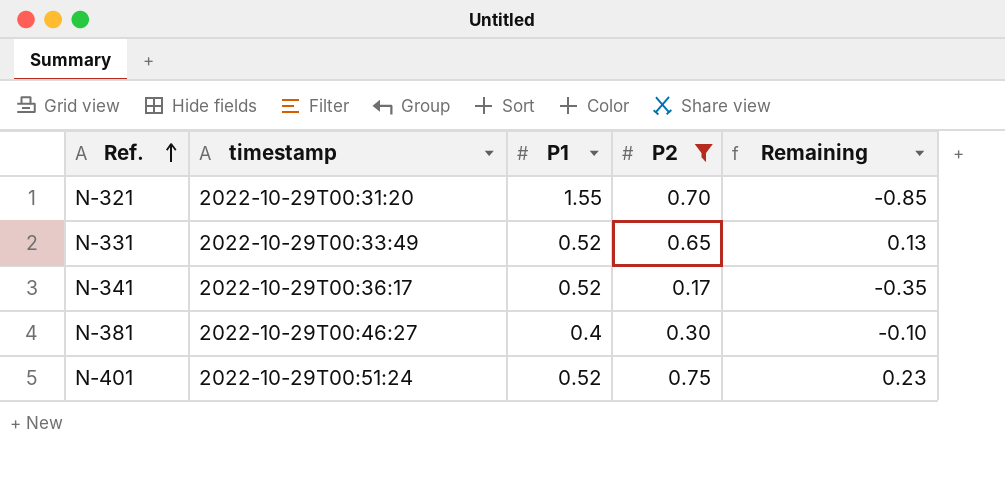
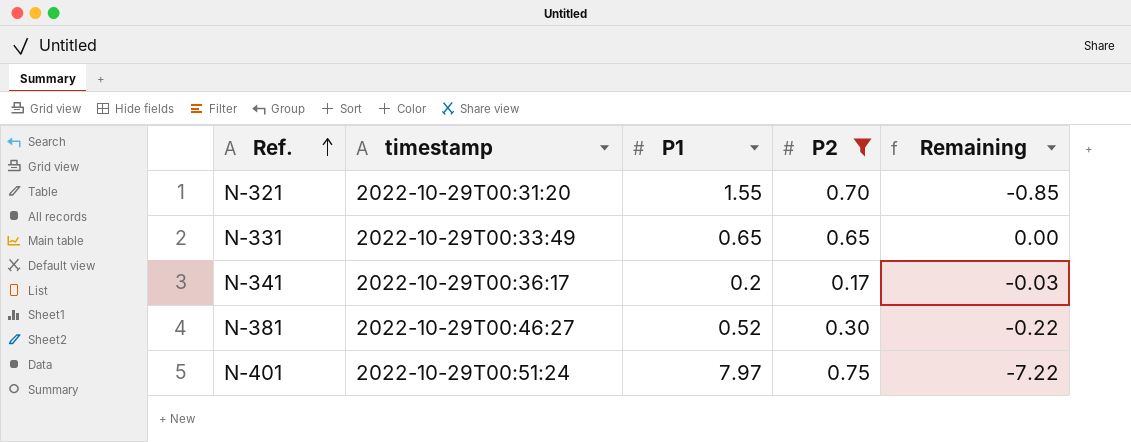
N-331 | P1: 0.52 -> 0.65
N-331 | Remaining: 0.13 -> 0.00
N-341 | P1: 0.52 -> 0.2
N-341 | Remaining: -0.35 -> -0.03
N-381 | P1: 0.4 -> 0.52
N-381 | Remaining: -0.10 -> -0.22
N-401 | P1: 0.52 -> 7.97
N-401 | Remaining: 0.23 -> -7.22

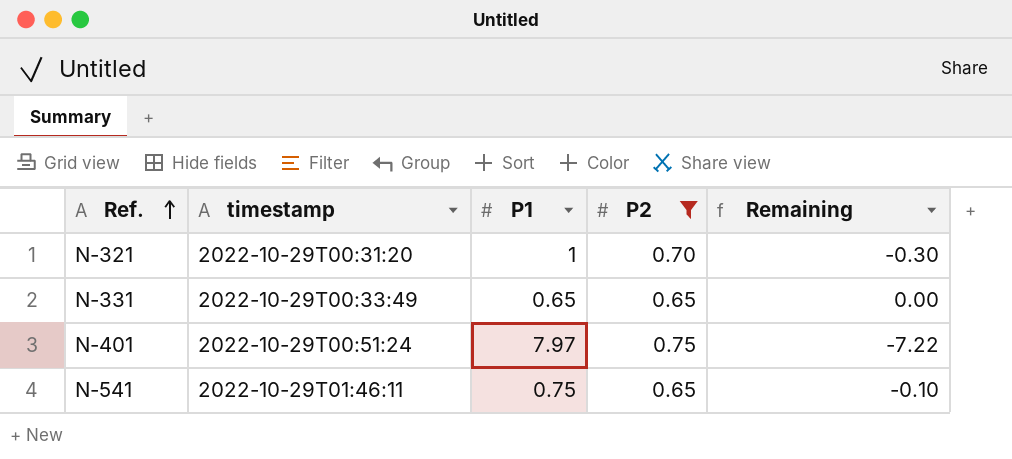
row N-341: 2022-10-29T00:36:17 | 0.2 | 0.17 | -0.03 -> none
row N-381: 2022-10-29T00:46:27 | 0.52 | 0.30 | -0.22 -> none
N-321 | P1: 1.55 -> 1
N-321 | Remaining: -0.85 -> -0.30
row N-541: none -> 2022-10-29T01:46:11 | 0.75 | 0.65 | -0.10

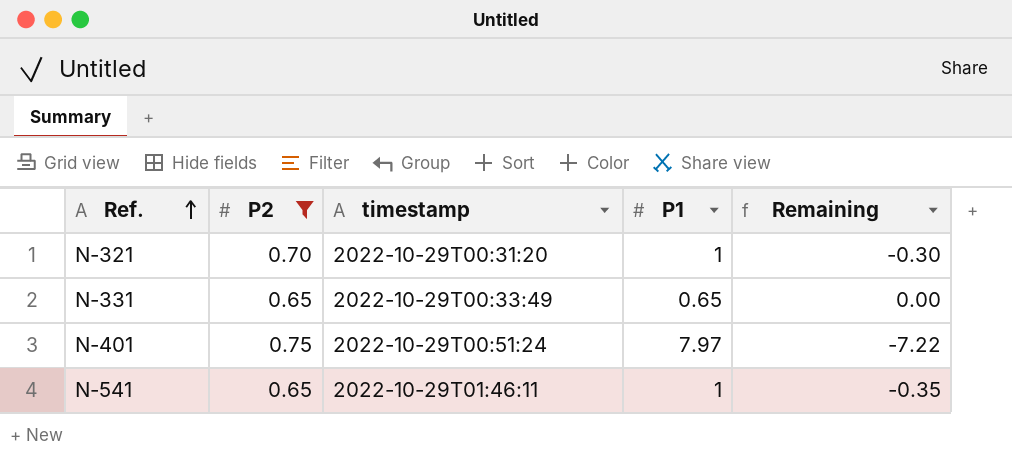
column P2 | position: 4 -> 2
N-541 | P1: 0.75 -> 1
N-541 | Remaining: -0.10 -> -0.35

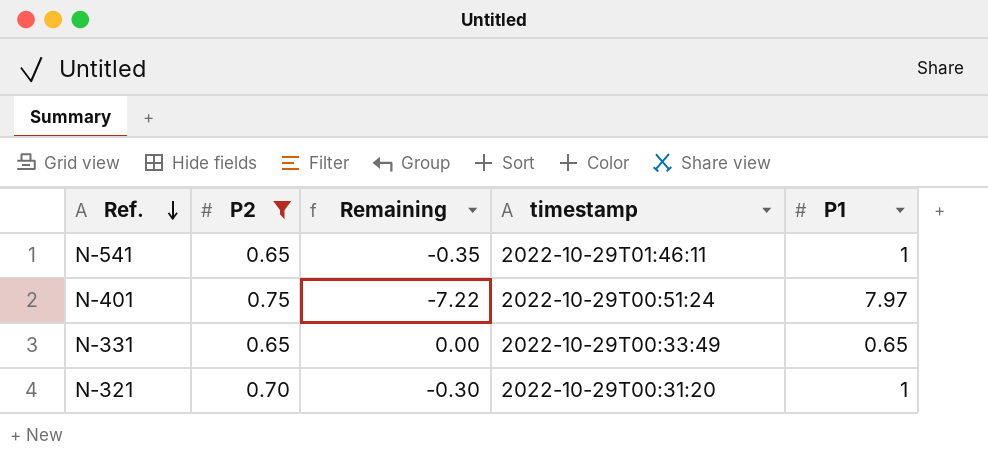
row order: Ref. ascending -> Ref. descending
column Remaining | position: 5 -> 3

